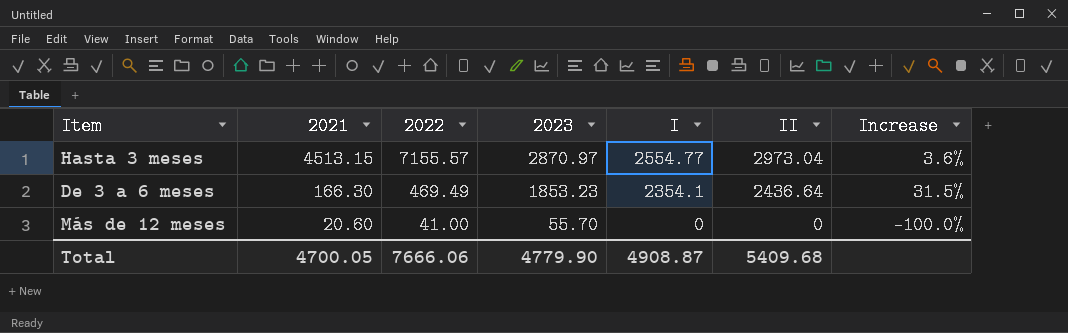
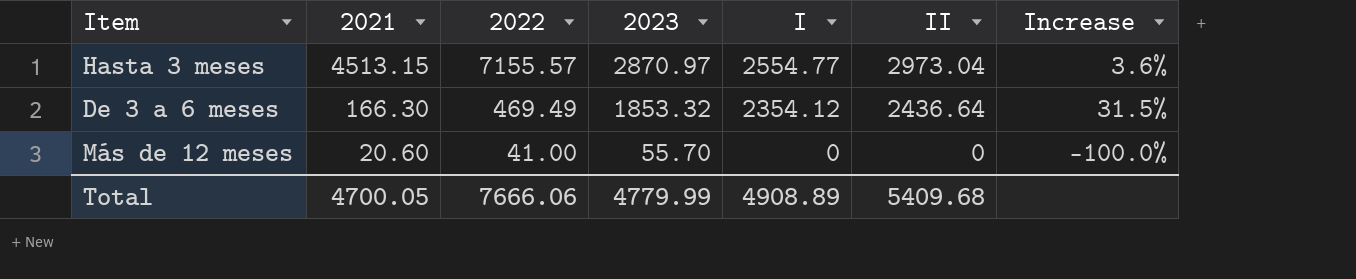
De 3 a 6 meses | 2023: 1853.23 -> 1853.32
De 3 a 6 meses | I: 2354.1 -> 2354.12
Total | 2023: 4779.90 -> 4779.99
Total | I: 4908.87 -> 4908.89

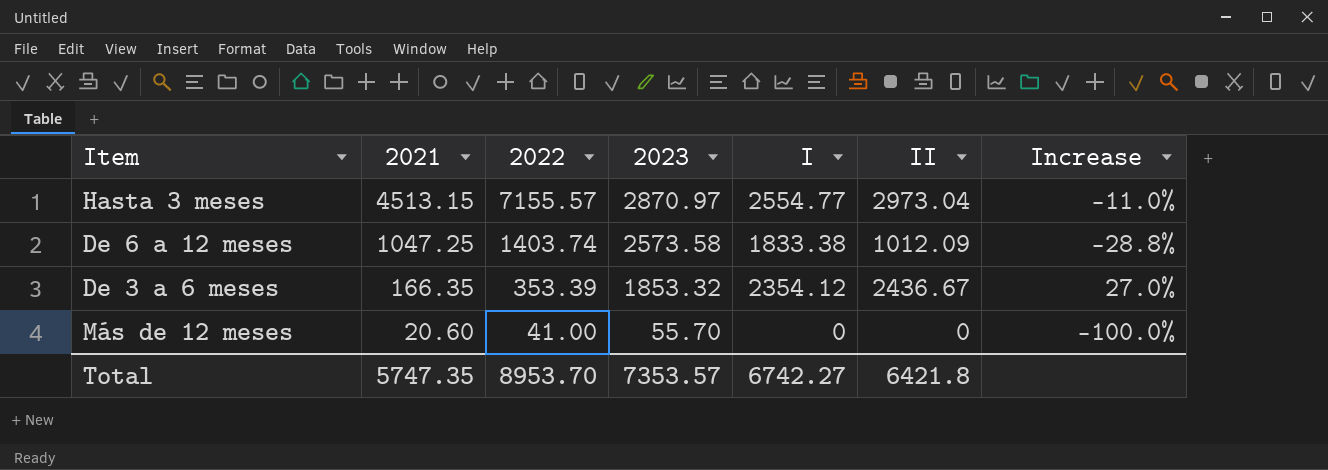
column Increase | formula: ([II] - [2023]) / [2023] -> ([I] - [2023]) / [2023]
row De 6 a 12 meses: none -> 1047.25 | 1403.74 | 2573.58 | 1833.38 | 1012.09 | -28.8%
De 3 a 6 meses | 2021: 166.30 -> 166.35
De 3 a 6 meses | 2022: 469.49 -> 353.39
De 3 a 6 meses | II: 2436.64 -> 2436.67
Total | 2021: 4700.05 -> 5747.35
Total | 2022: 7666.06 -> 8953.70
Total | 2023: 4779.99 -> 7353.57
Total | I: 4908.89 -> 6742.27
Total | II: 5409.68 -> 6421.8

